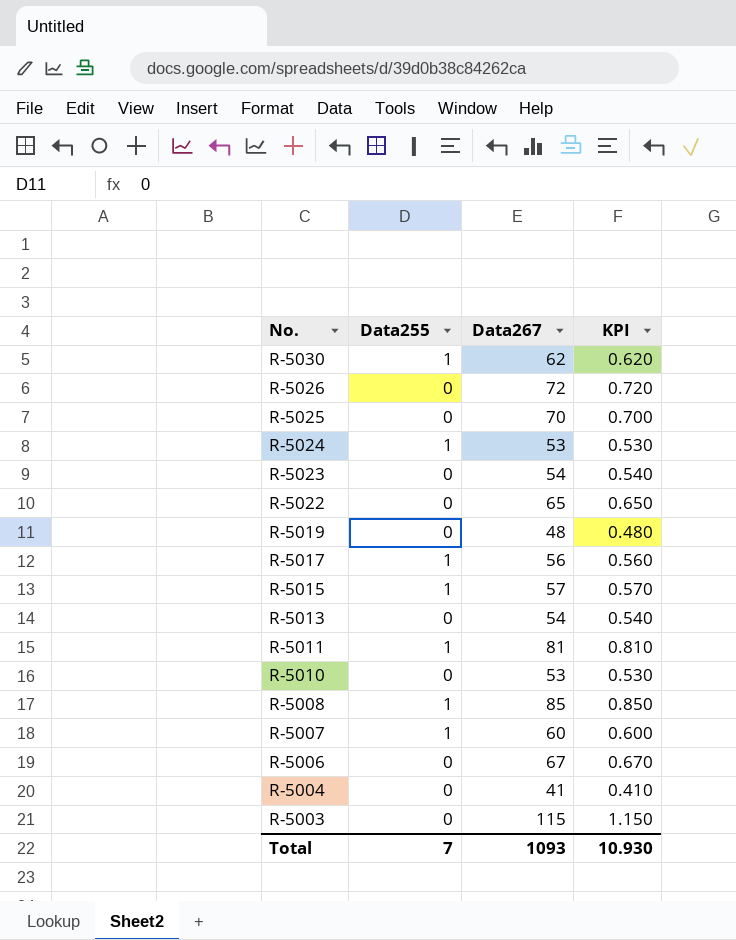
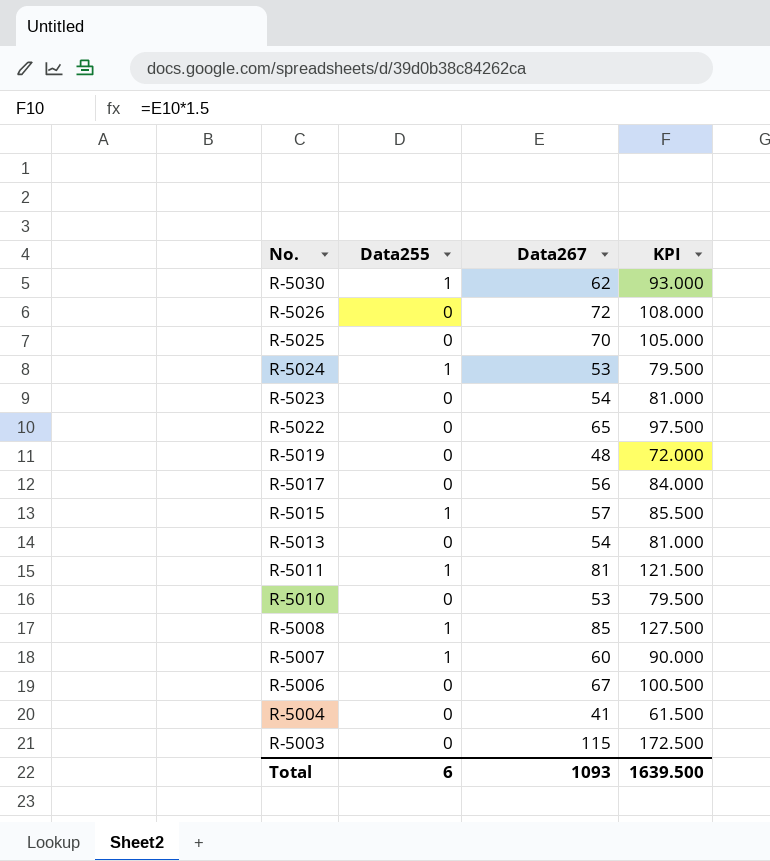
column KPI | formula: [Data267] * 0.01 -> [Data267] * 1.5
R-5017 | Data255: 1 -> 0
Total | Data255: 7 -> 6
Total | KPI: 10.930 -> 1639.500

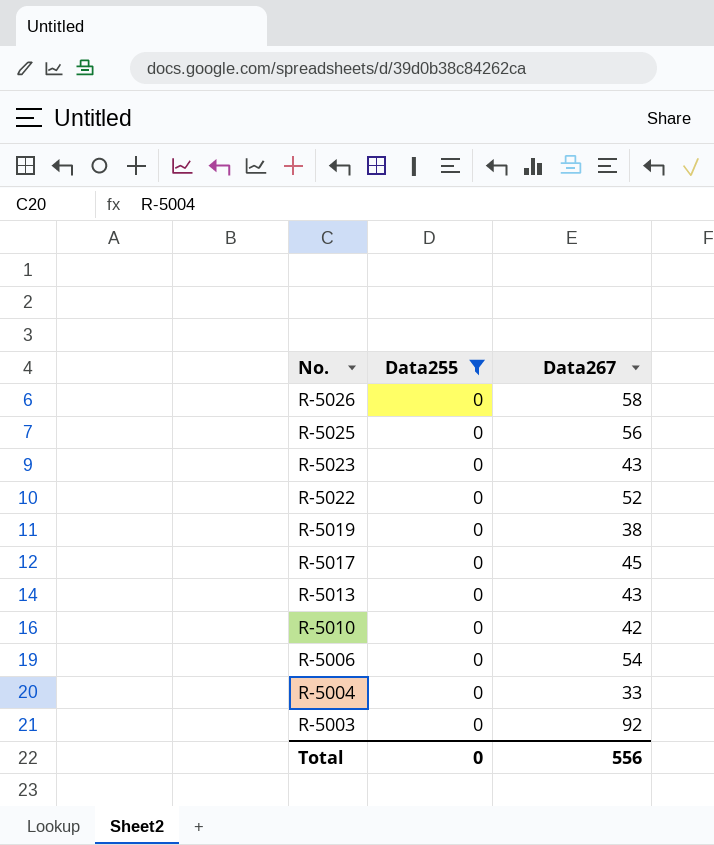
filter: none -> Data255 = 0
column KPI | formula: [Data267] * 1.5 -> none
R-5026 | Data267: 72 -> 58
R-5025 | Data267: 70 -> 56
R-5023 | Data267: 54 -> 43
R-5022 | Data267: 65 -> 52
R-5019 | Data267: 48 -> 38
R-5017 | Data267: 56 -> 45
R-5013 | Data267: 54 -> 43
R-5010 | Data267: 53 -> 42
R-5006 | Data267: 67 -> 54
R-5004 | Data267: 41 -> 33
R-5003 | Data267: 115 -> 92
Total | Data255: 6 -> 0
Total | Data267: 1093 -> 556

